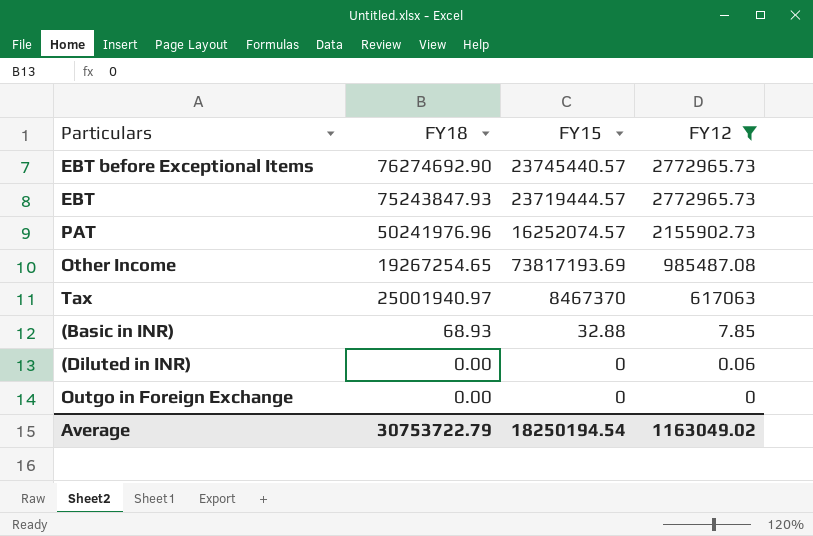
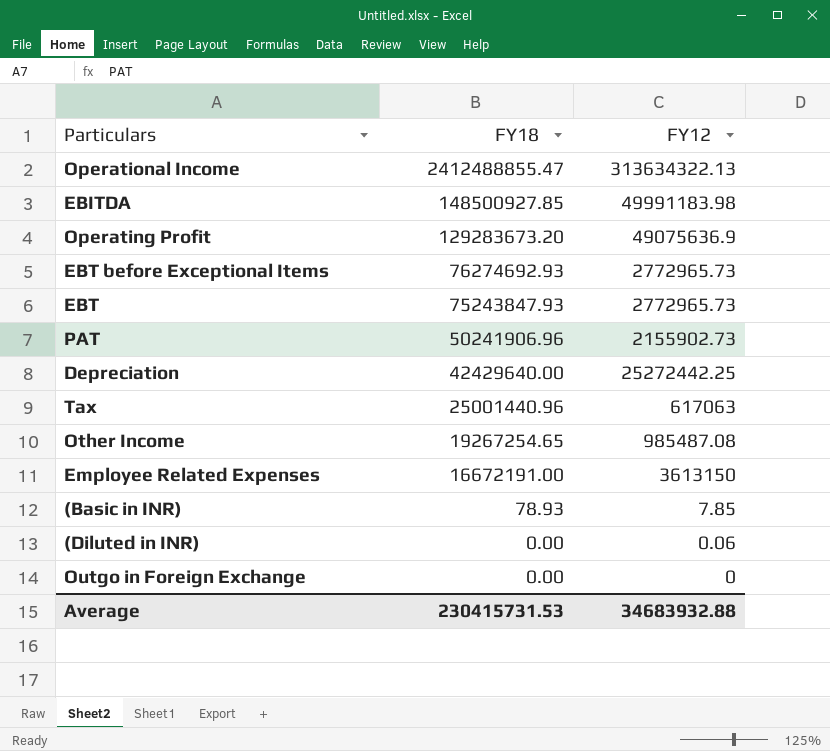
filter: FY12 <= 2772965.73 -> none
row order: FY12 descending -> FY18 descending
column FY15 | position: 3 -> none
EBT before Exceptional Items | FY18: 76274692.90 -> 76274692.93
PAT | FY18: 50241976.96 -> 50241906.96
Tax | FY18: 25001940.97 -> 25001440.96
(Basic in INR) | FY18: 68.93 -> 78.93
Average | FY18: 30753722.79 -> 230415731.53
Average | FY12: 1163049.02 -> 34683932.88

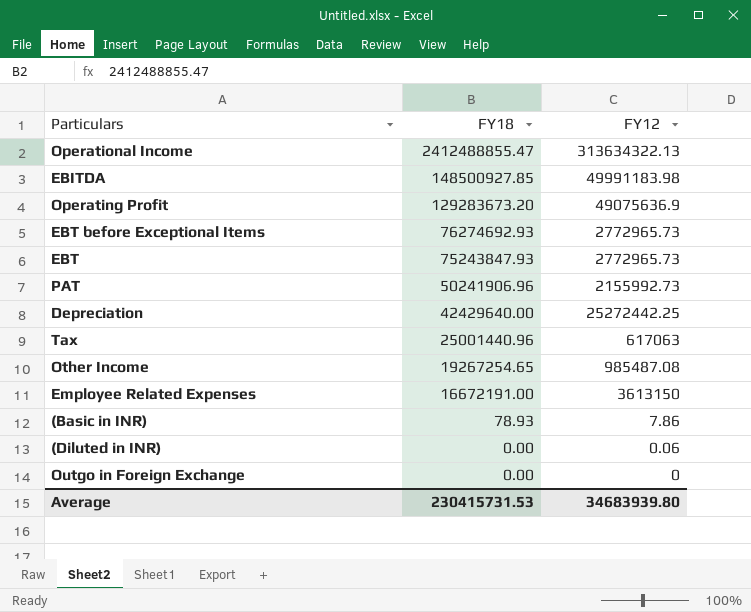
PAT | FY12: 2155902.73 -> 2155992.73
(Basic in INR) | FY12: 7.85 -> 7.86
Average | FY12: 34683932.88 -> 34683939.80

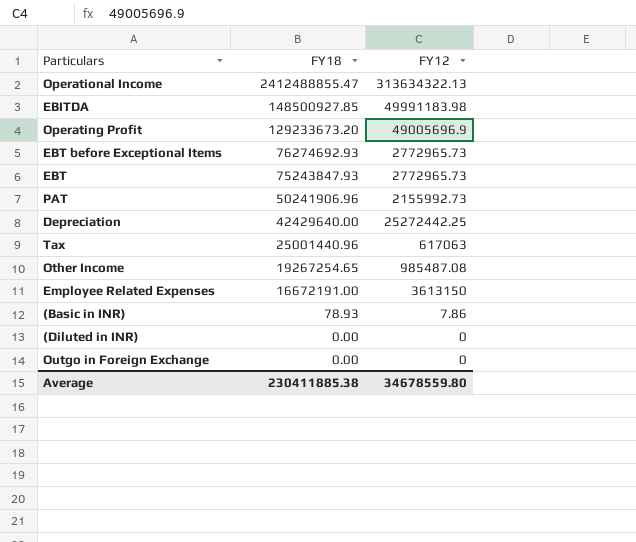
Operating Profit | FY18: 129283673.20 -> 129233673.20
Operating Profit | FY12: 49075636.9 -> 49005696.9
(Diluted in INR) | FY12: 0.06 -> 0
Average | FY18: 230415731.53 -> 230411885.38
Average | FY12: 34683939.80 -> 34678559.80

